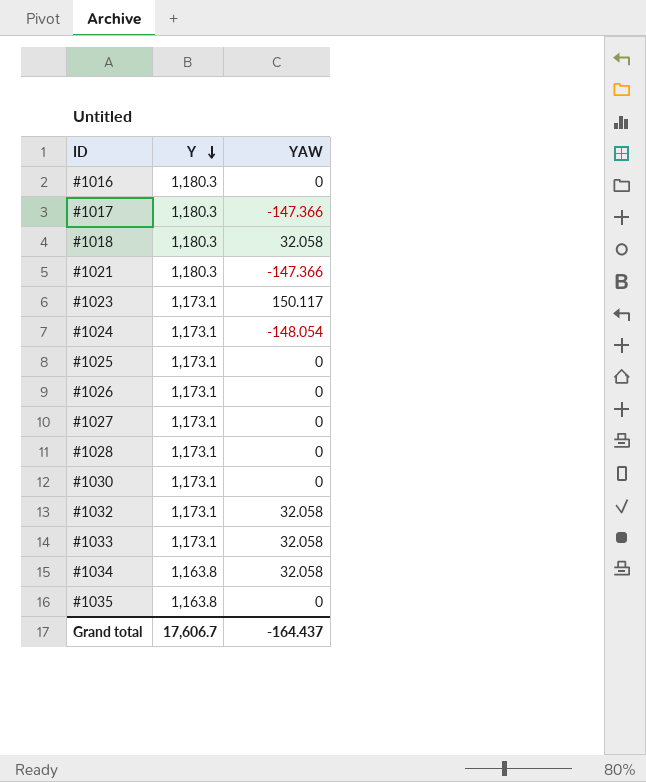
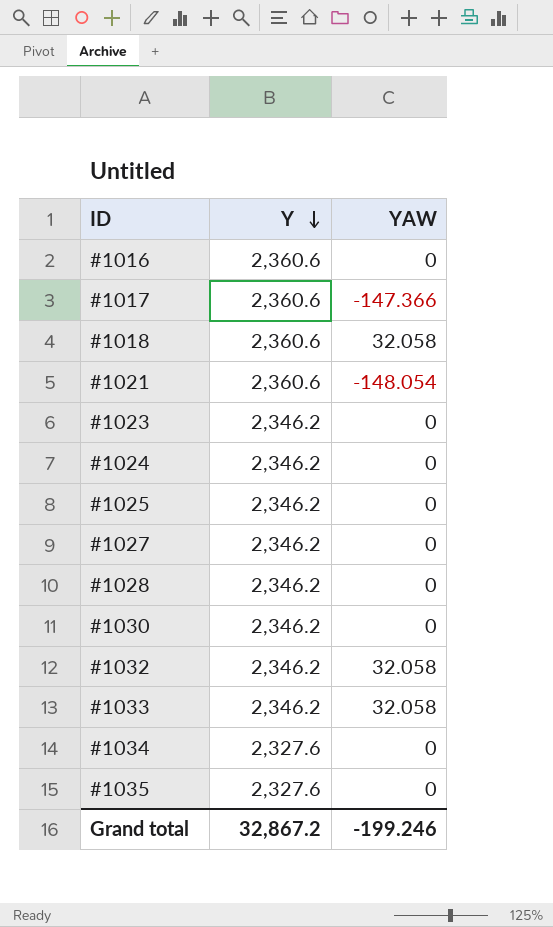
row #1026: 1,173.1 | 0 -> none
#1016 | Y: 1,180.3 -> 2,360.6
#1017 | Y: 1,180.3 -> 2,360.6
#1018 | Y: 1,180.3 -> 2,360.6
#1021 | Y: 1,180.3 -> 2,360.6
#1021 | YAW: -147.366 -> -148.054
#1023 | Y: 1,173.1 -> 2,346.2
#1023 | YAW: 150.117 -> 0
#1024 | Y: 1,173.1 -> 2,346.2
#1024 | YAW: -148.054 -> 0
#1025 | Y: 1,173.1 -> 2,346.2
#1027 | Y: 1,173.1 -> 2,346.2
#1028 | Y: 1,173.1 -> 2,346.2
#1030 | Y: 1,173.1 -> 2,346.2
#1032 | Y: 1,173.1 -> 2,346.2
#1033 | Y: 1,173.1 -> 2,346.2
#1034 | Y: 1,163.8 -> 2,327.6
#1034 | YAW: 32.058 -> 0
#1035 | Y: 1,163.8 -> 2,327.6
Grand total | Y: 17,606.7 -> 32,867.2
Grand total | YAW: -164.437 -> -199.246

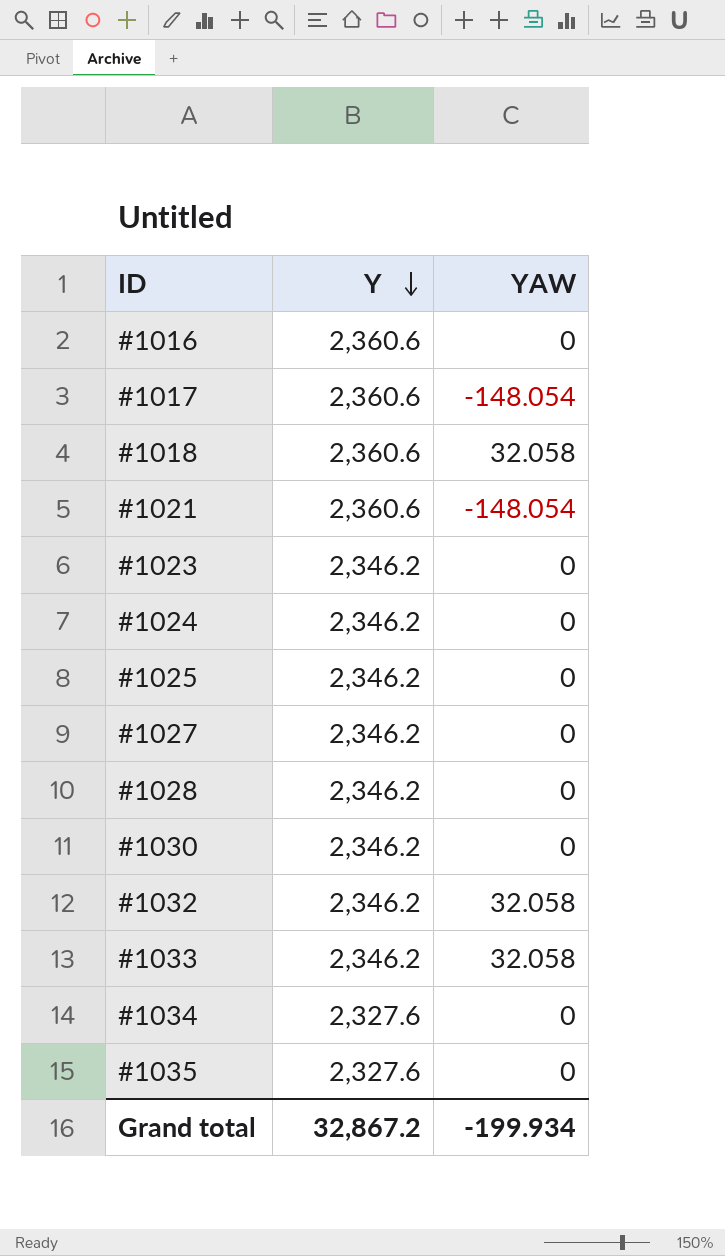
#1017 | YAW: -147.366 -> -148.054
Grand total | YAW: -199.246 -> -199.934

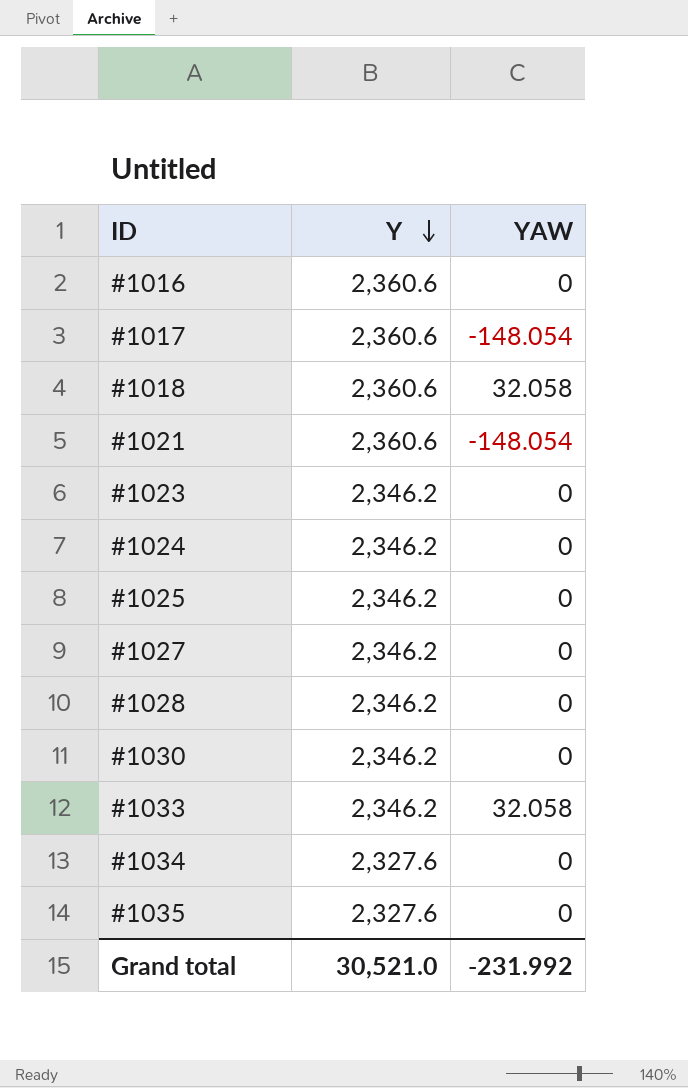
row #1032: 2,346.2 | 32.058 -> none
Grand total | Y: 32,867.2 -> 30,521.0
Grand total | YAW: -199.934 -> -231.992

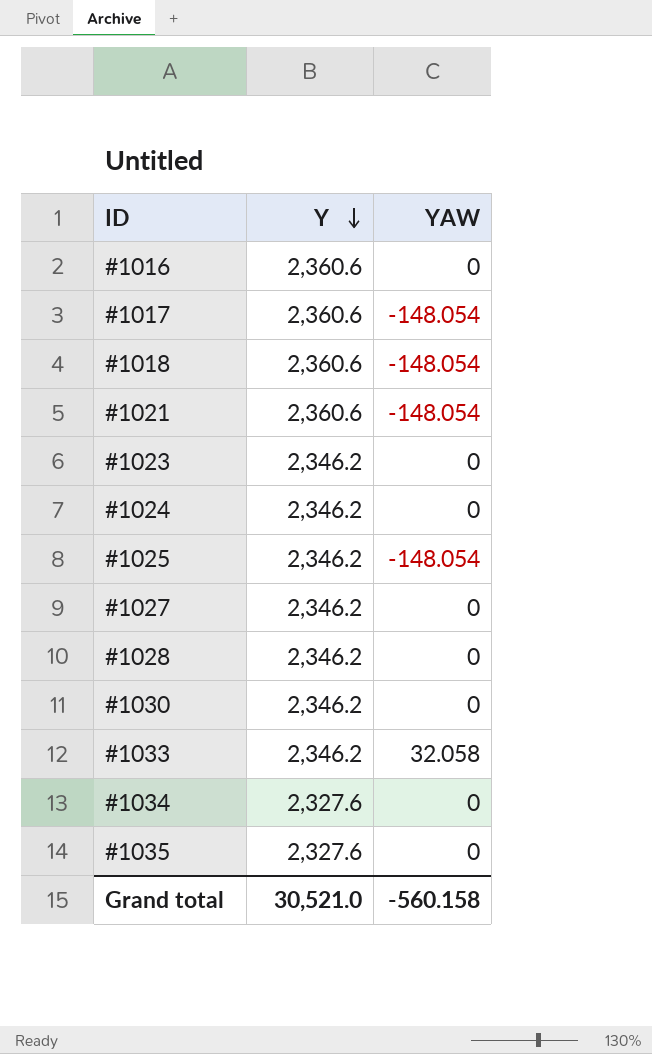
#1018 | YAW: 32.058 -> -148.054
#1025 | YAW: 0 -> -148.054
Grand total | YAW: -231.992 -> -560.158

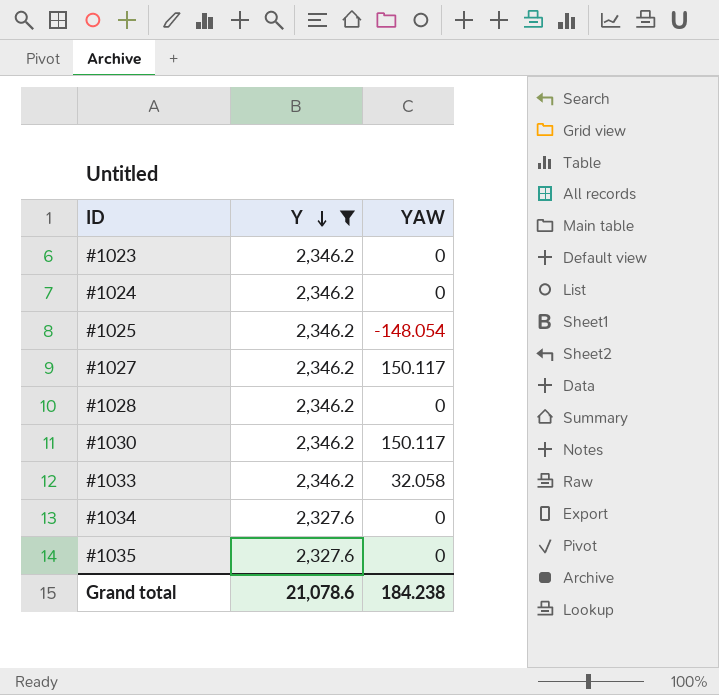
filter: none -> Y != 2,360.6
#1027 | YAW: 0 -> 150.117
#1030 | YAW: 0 -> 150.117
Grand total | Y: 30,521.0 -> 21,078.6
Grand total | YAW: -560.158 -> 184.238

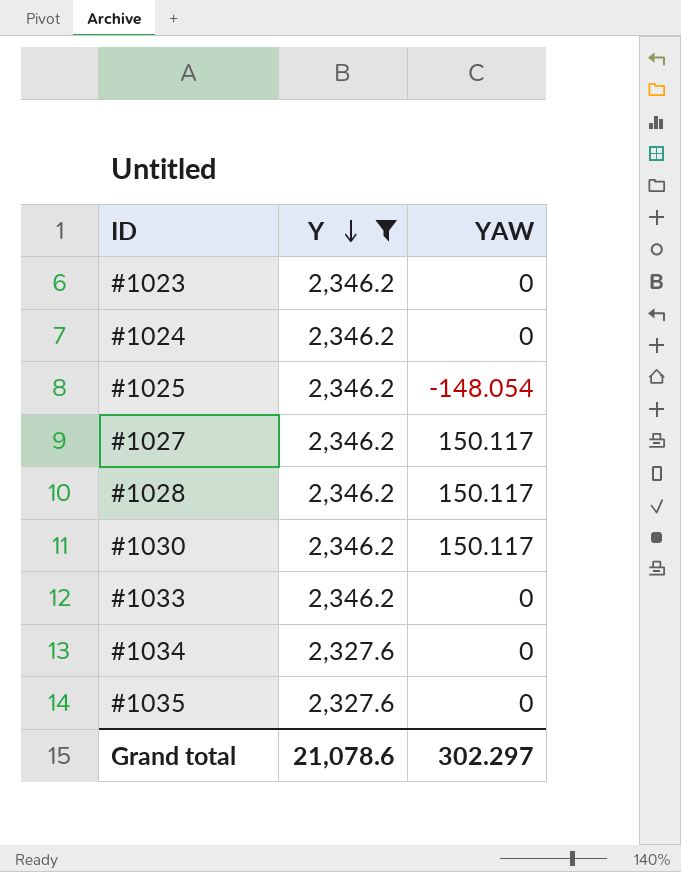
#1028 | YAW: 0 -> 150.117
#1033 | YAW: 32.058 -> 0
Grand total | YAW: 184.238 -> 302.297

